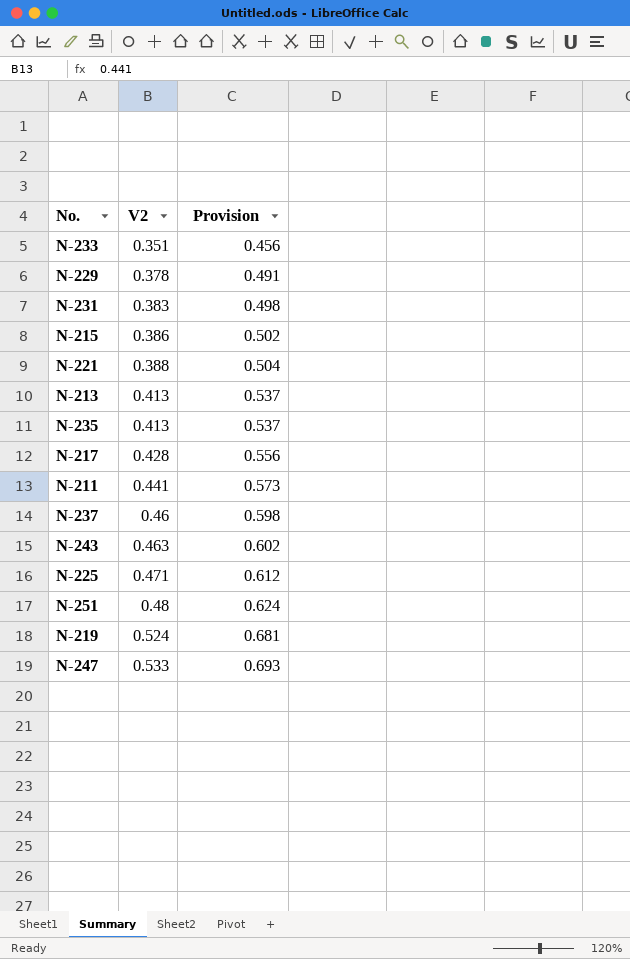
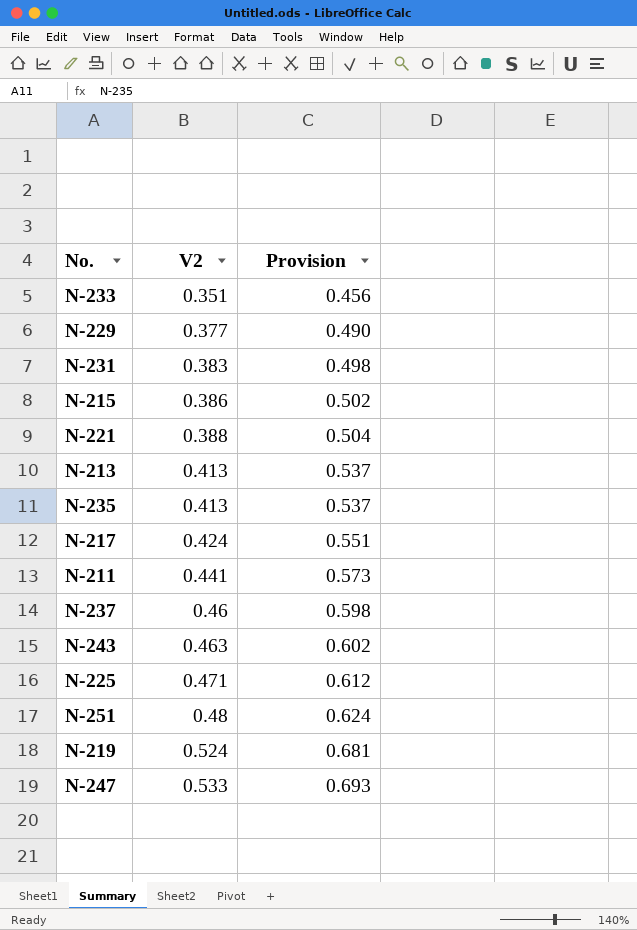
N-229 | V2: 0.378 -> 0.377
N-229 | Provision: 0.491 -> 0.490
N-217 | V2: 0.428 -> 0.424
N-217 | Provision: 0.556 -> 0.551

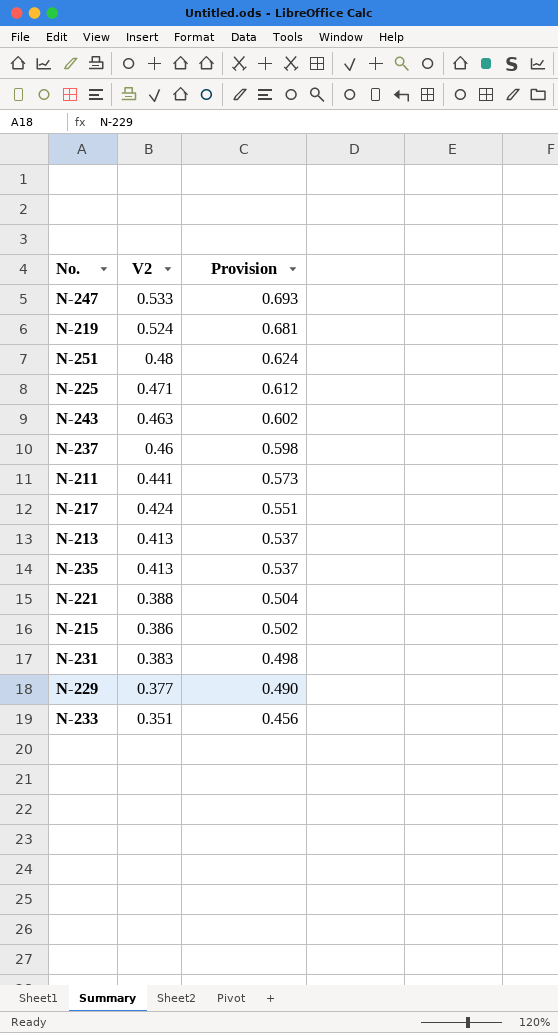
row order: V2 ascending -> V2 descending

